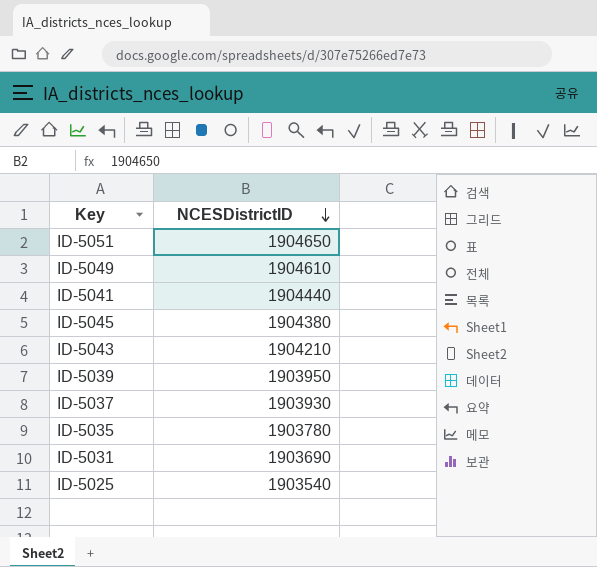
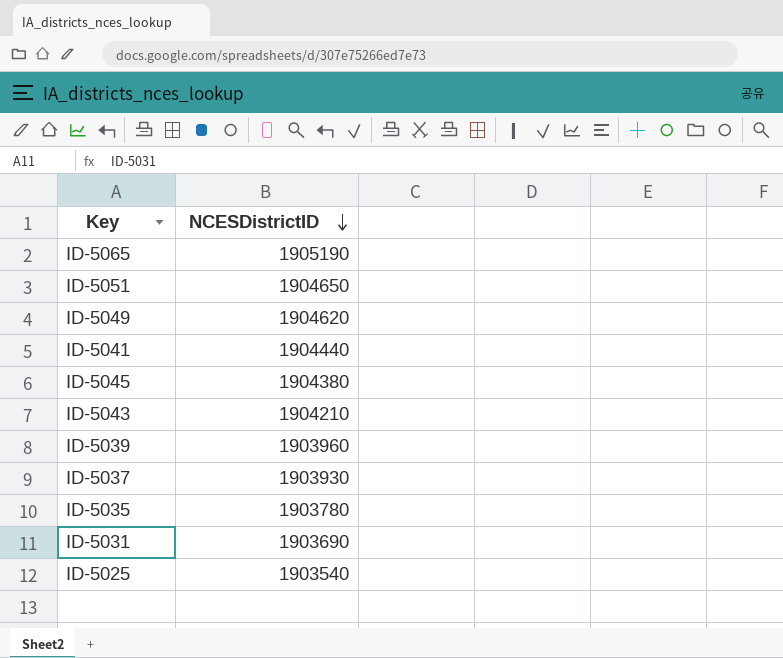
row ID-5065: none -> 1905190
ID-5049 | NCESDistrictID: 1904610 -> 1904620
ID-5039 | NCESDistrictID: 1903950 -> 1903960

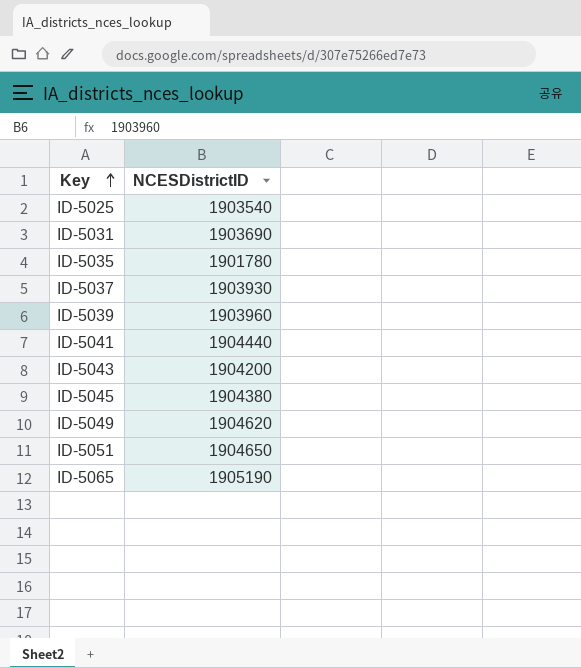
row order: NCESDistrictID descending -> Key ascending
ID-5035 | NCESDistrictID: 1903780 -> 1901780
ID-5043 | NCESDistrictID: 1904210 -> 1904200

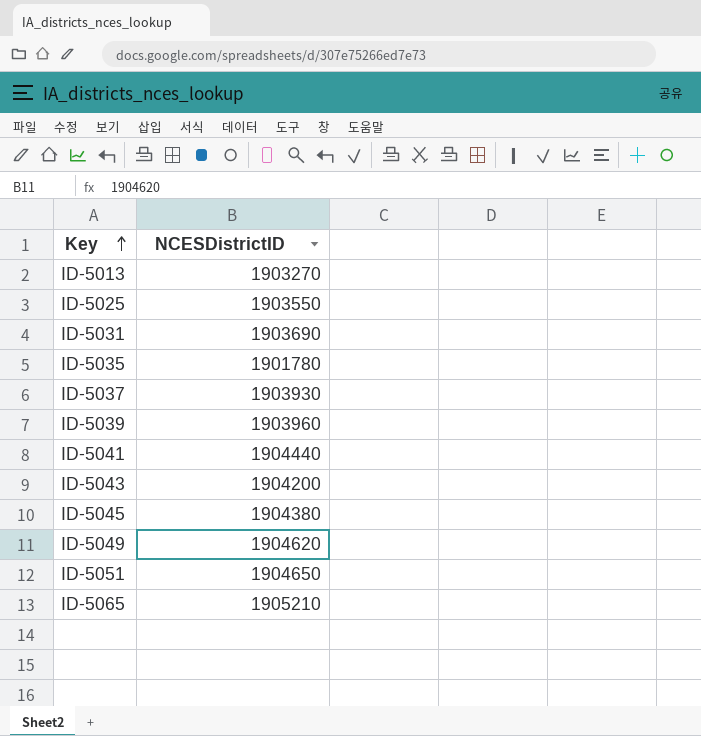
row ID-5013: none -> 1903270
ID-5025 | NCESDistrictID: 1903540 -> 1903550
ID-5065 | NCESDistrictID: 1905190 -> 1905210

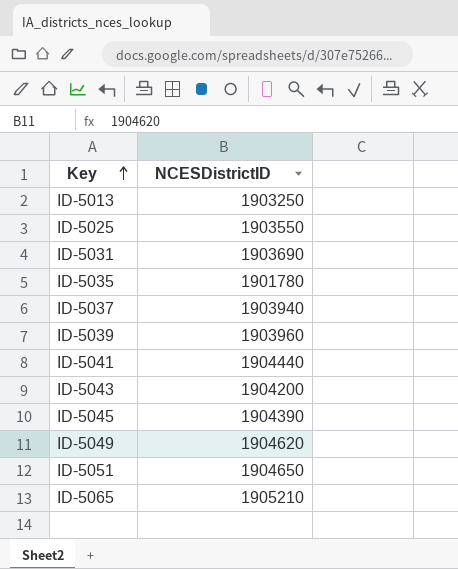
ID-5013 | NCESDistrictID: 1903270 -> 1903250
ID-5037 | NCESDistrictID: 1903930 -> 1903940
ID-5045 | NCESDistrictID: 1904380 -> 1904390

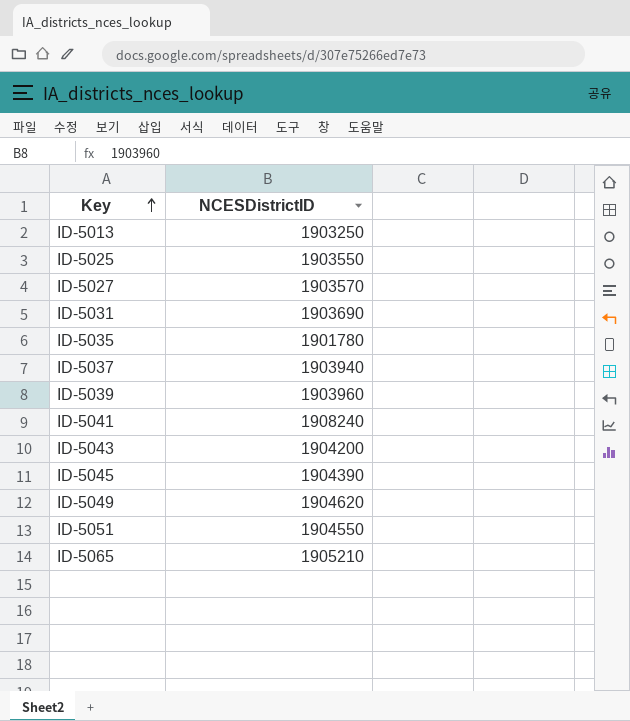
row ID-5027: none -> 1903570
ID-5041 | NCESDistrictID: 1904440 -> 1908240
ID-5051 | NCESDistrictID: 1904650 -> 1904550

